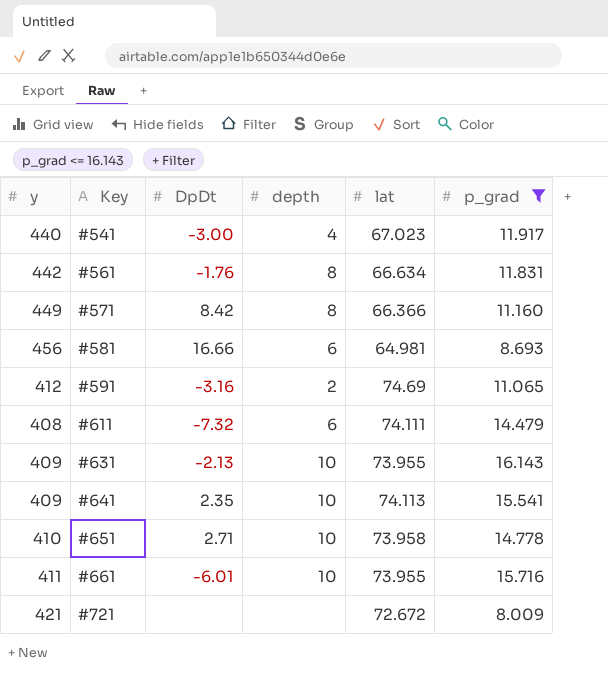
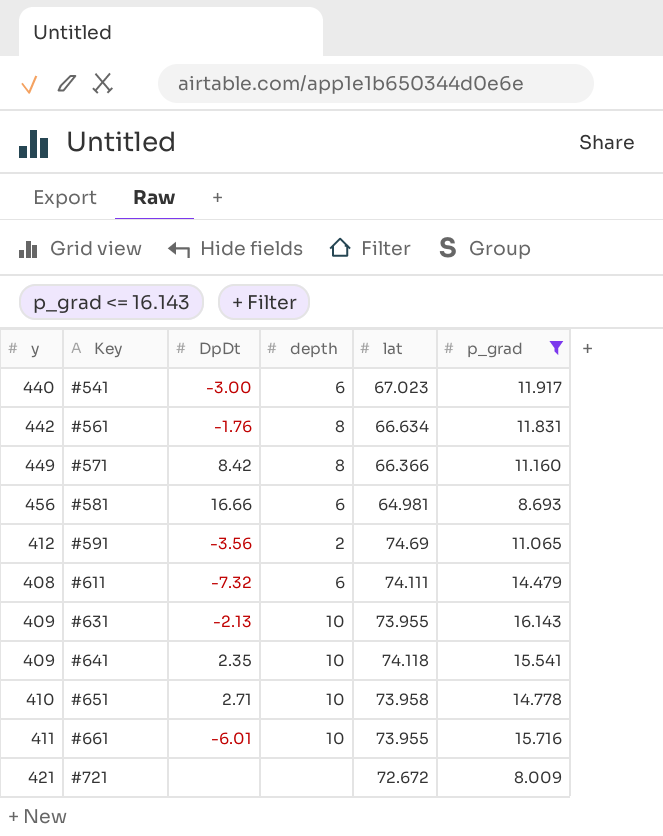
#541 | depth: 4 -> 6
#591 | DpDt: -3.16 -> -3.56
#641 | lat: 74.113 -> 74.118

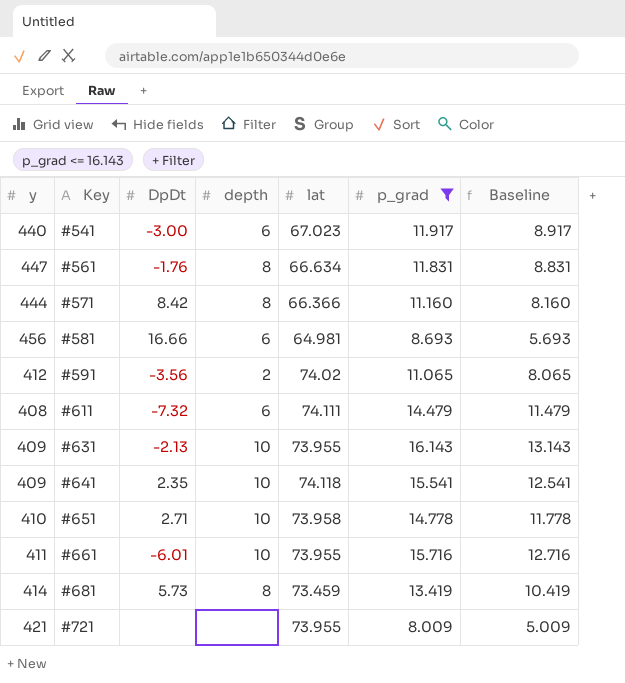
column Baseline | formula: none -> [p_grad] - 3
#561 | y: 442 -> 447
#571 | y: 449 -> 444
#591 | lat: 74.69 -> 74.02
row #681: none -> 414 | 5.73 | 8 | 73.459 | 13.419 | 10.419
#721 | lat: 72.672 -> 73.955

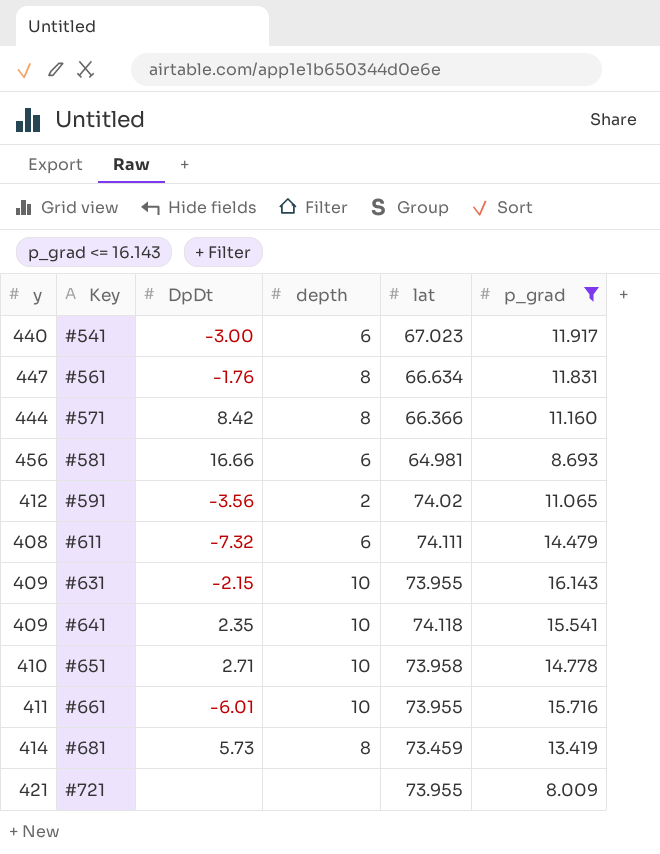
column Baseline | formula: [p_grad] - 3 -> none
#631 | DpDt: -2.13 -> -2.15

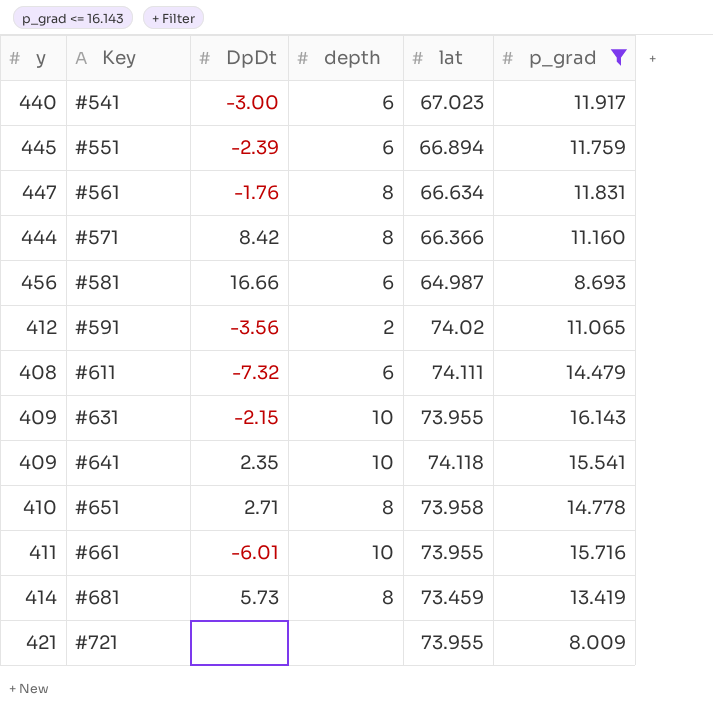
row #551: none -> 445 | -2.39 | 6 | 66.894 | 11.759
#581 | lat: 64.981 -> 64.987
#651 | depth: 10 -> 8

